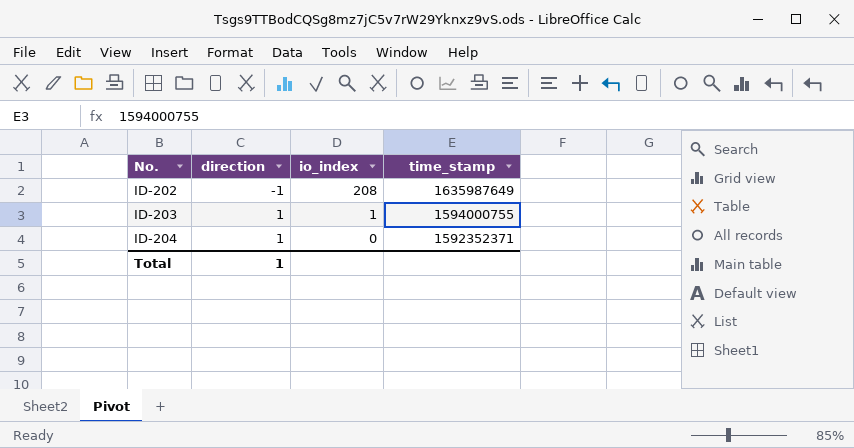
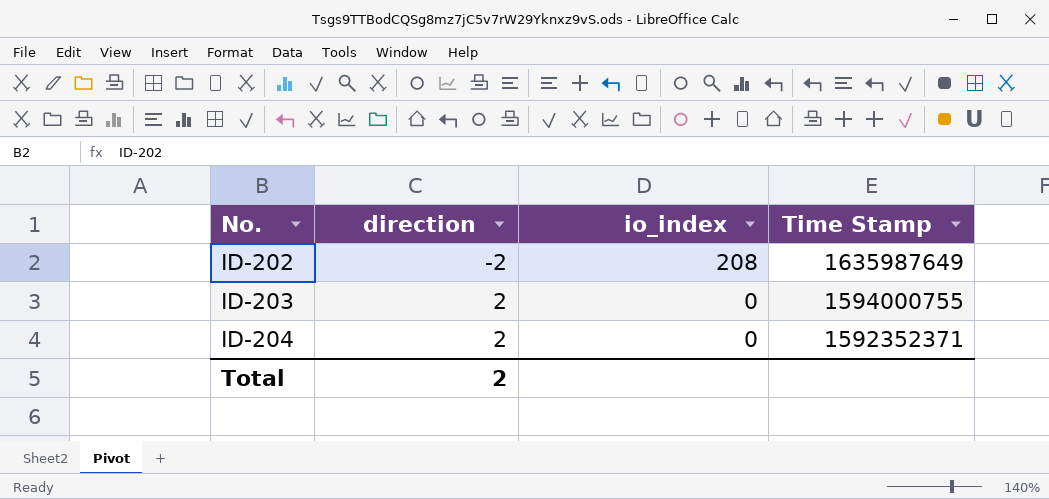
column name: time_stamp -> Time Stamp
ID-202 | direction: -1 -> -2
ID-203 | direction: 1 -> 2
ID-203 | io_index: 1 -> 0
ID-204 | direction: 1 -> 2
Total | direction: 1 -> 2

